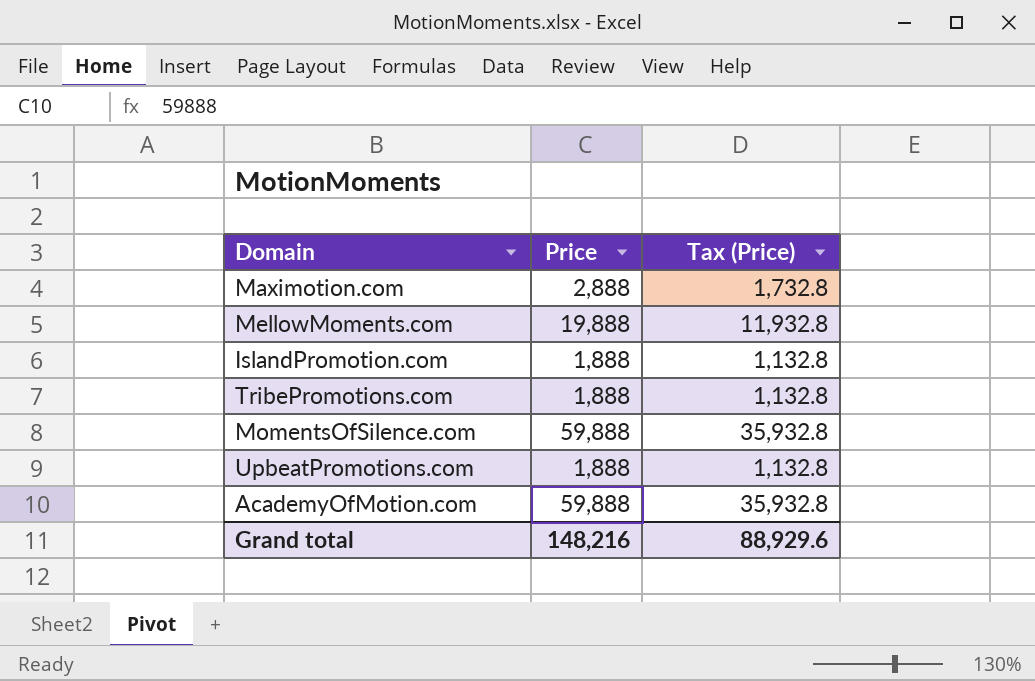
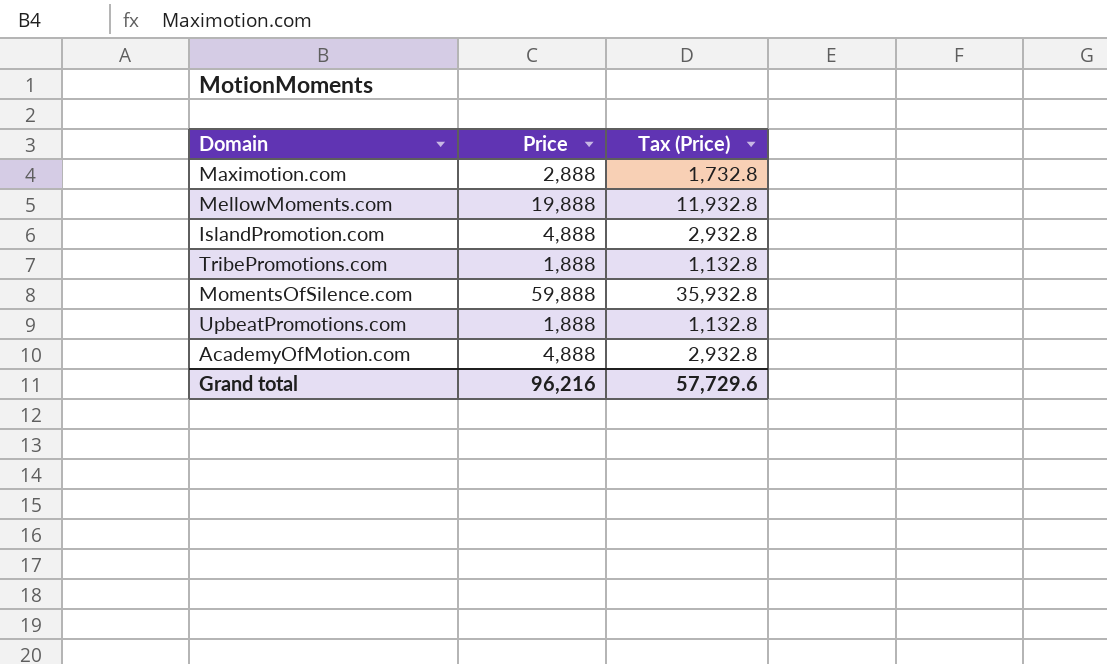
IslandPromotion.com | Price: 1,888 -> 4,888
IslandPromotion.com | Tax (Price): 1,132.8 -> 2,932.8
AcademyOfMotion.com | Price: 59,888 -> 4,888
AcademyOfMotion.com | Tax (Price): 35,932.8 -> 2,932.8
Grand total | Price: 148,216 -> 96,216
Grand total | Tax (Price): 88,929.6 -> 57,729.6

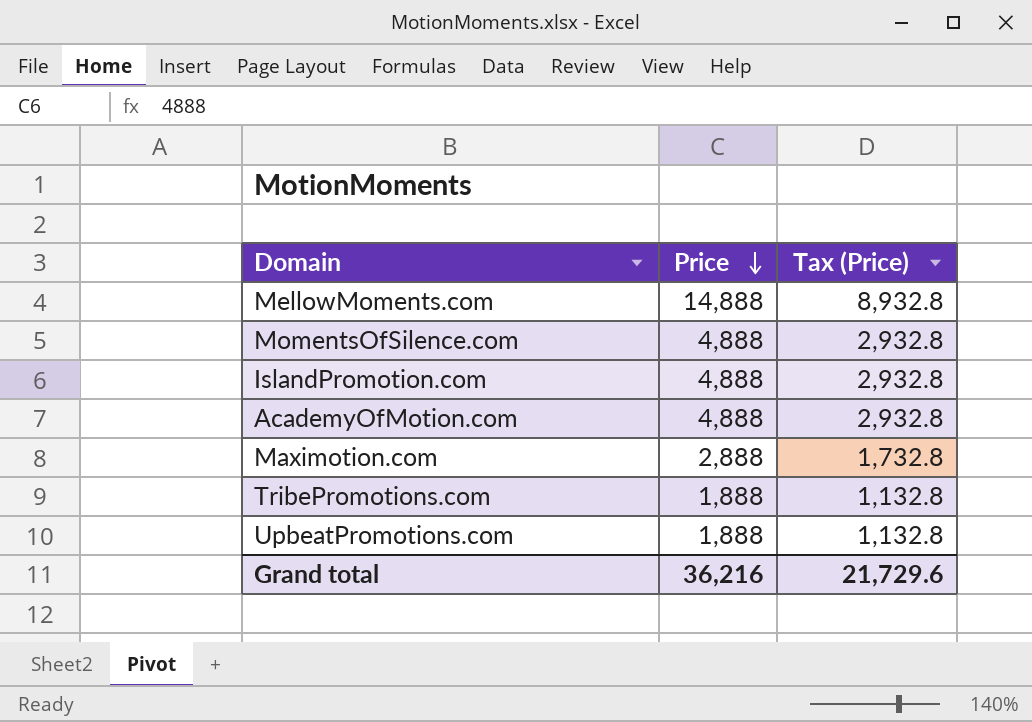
row order: none -> Price descending
MellowMoments.com | Price: 19,888 -> 14,888
MellowMoments.com | Tax (Price): 11,932.8 -> 8,932.8
MomentsOfSilence.com | Price: 59,888 -> 4,888
MomentsOfSilence.com | Tax (Price): 35,932.8 -> 2,932.8
Grand total | Price: 96,216 -> 36,216
Grand total | Tax (Price): 57,729.6 -> 21,729.6

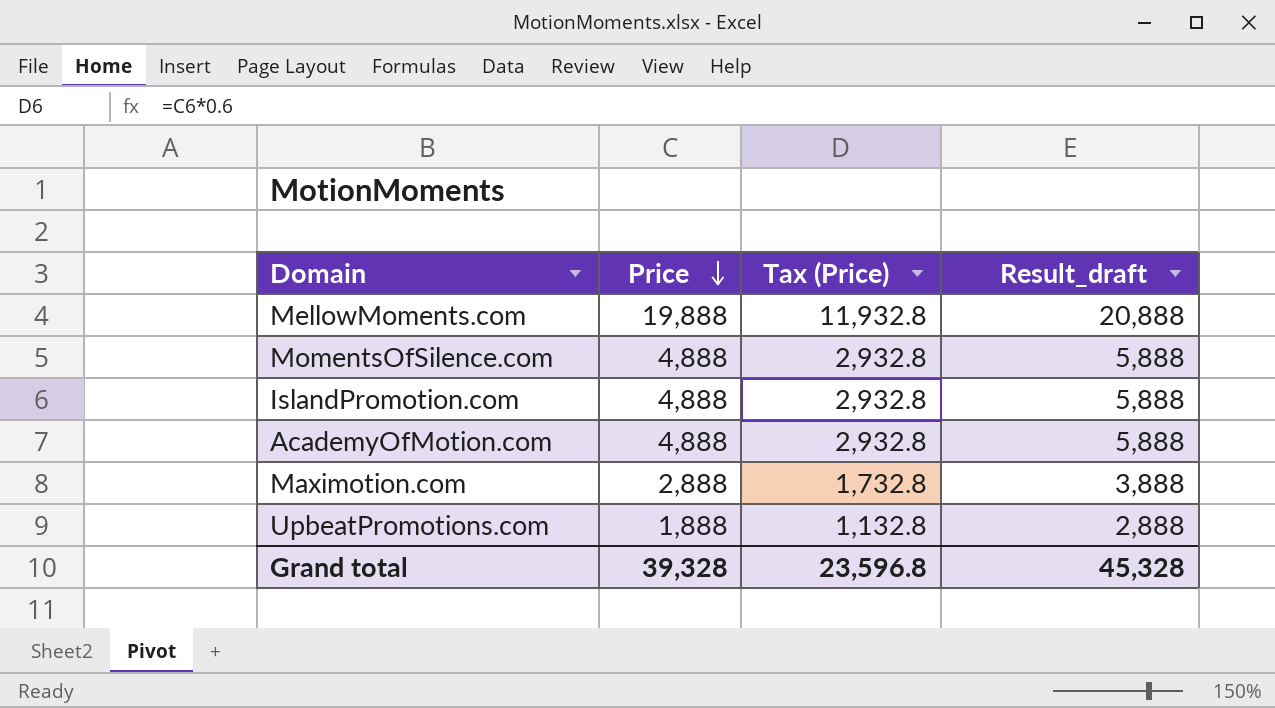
column Result_draft | formula: none -> [Price] + 1000
row TribePromotions.com: 1,888 | 1,132.8 -> none
MellowMoments.com | Price: 14,888 -> 19,888
MellowMoments.com | Tax (Price): 8,932.8 -> 11,932.8
Grand total | Price: 36,216 -> 39,328
Grand total | Tax (Price): 21,729.6 -> 23,596.8

